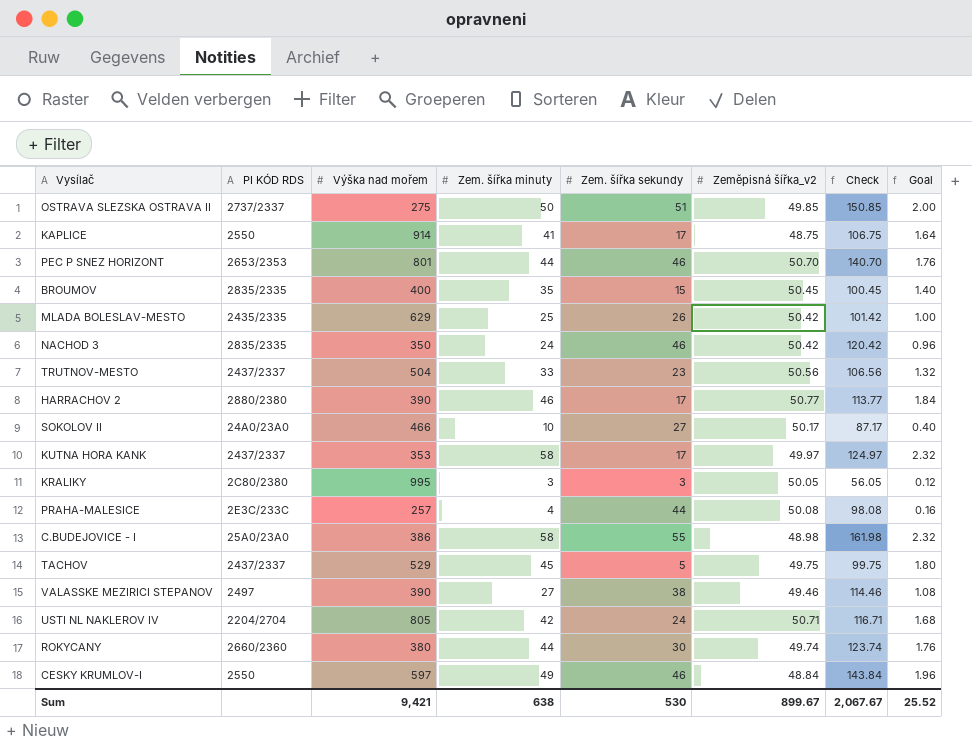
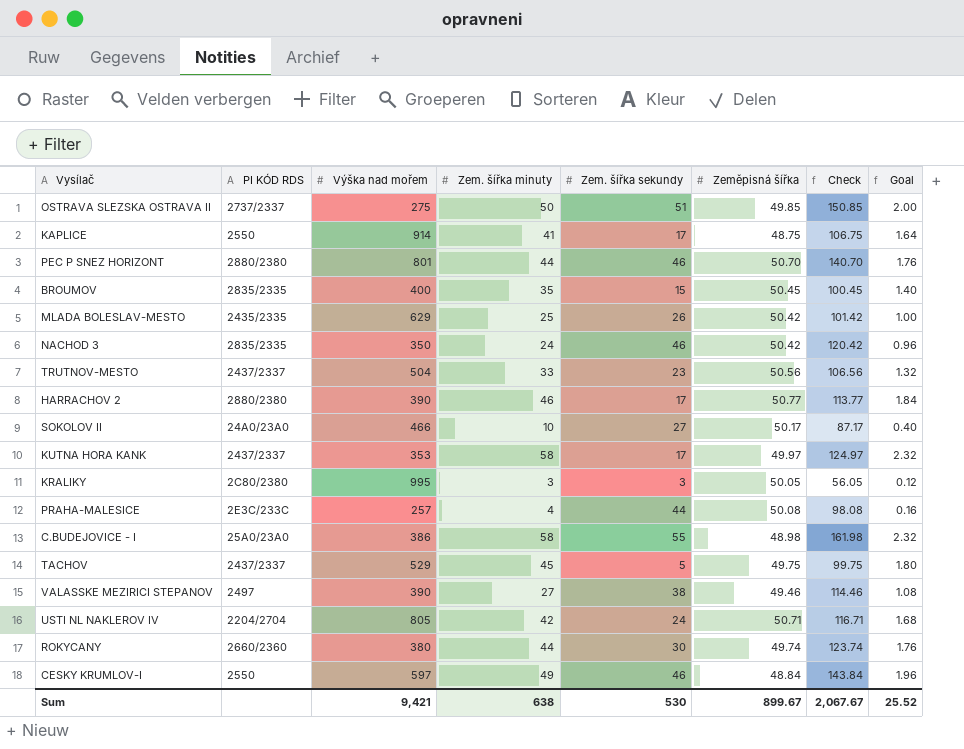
column name: Zeměpisná šířka_v2 -> Zeměpisná šířka
PEC P SNEZ HORIZONT | PI KÓD RDS: 2653/2353 -> 2880/2380

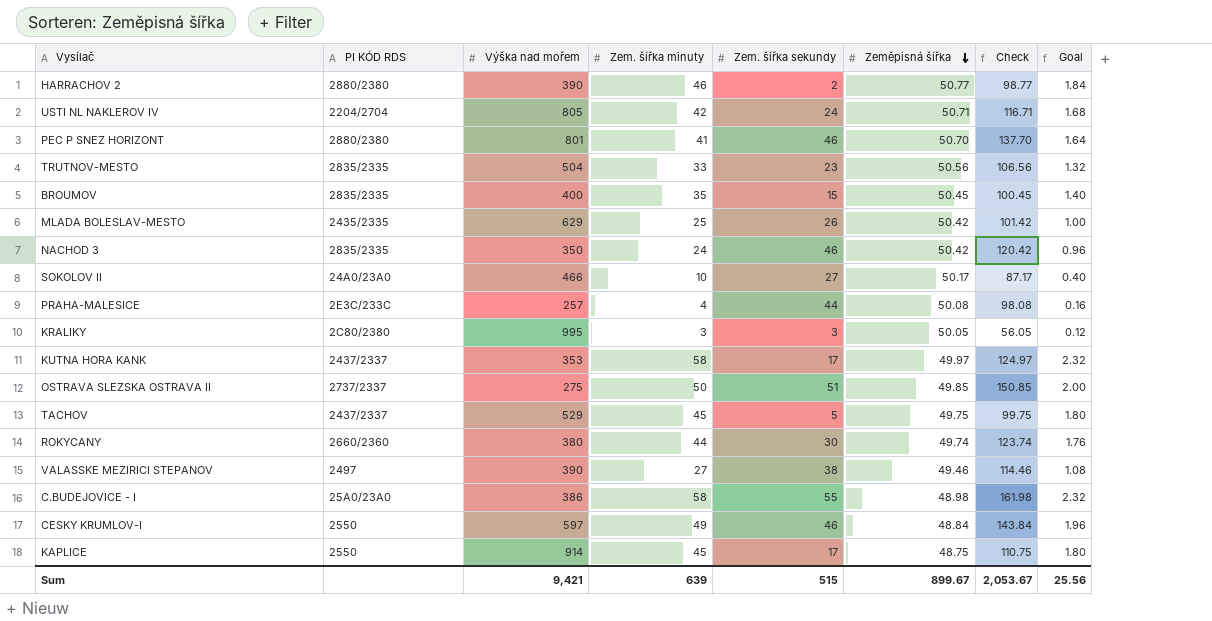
row order: none -> Zeměpisná šířka descending
HARRACHOV 2 | Zem. šířka sekundy: 17 -> 2
HARRACHOV 2 | Check: 113.77 -> 98.77
PEC P SNEZ HORIZONT | Zem. šířka minuty: 44 -> 41
PEC P SNEZ HORIZONT | Check: 140.70 -> 137.70
PEC P SNEZ HORIZONT | Goal: 1.76 -> 1.64
TRUTNOV-MESTO | PI KÓD RDS: 2437/2337 -> 2835/2335
KAPLICE | Zem. šířka minuty: 41 -> 45
KAPLICE | Check: 106.75 -> 110.75
KAPLICE | Goal: 1.64 -> 1.80
Sum | Zem. šířka minuty: 638 -> 639
Sum | Zem. šířka sekundy: 530 -> 515
Sum | Check: 2,067.67 -> 2,053.67
Sum | Goal: 25.52 -> 25.56

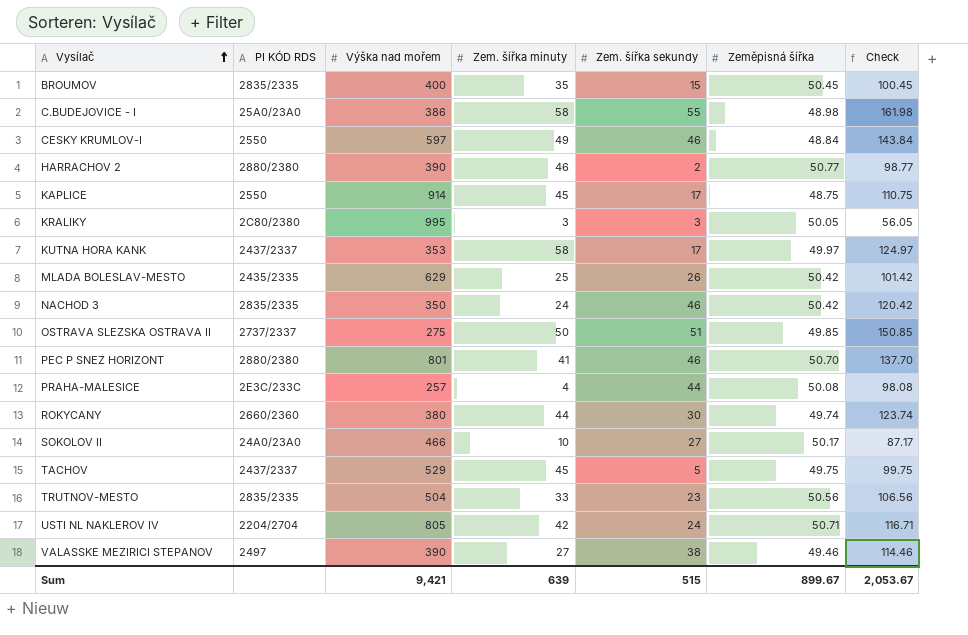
row order: Zeměpisná šířka descending -> Vysílač ascending
column Goal | formula: [Zem. šířka minuty] * 0.04 -> none

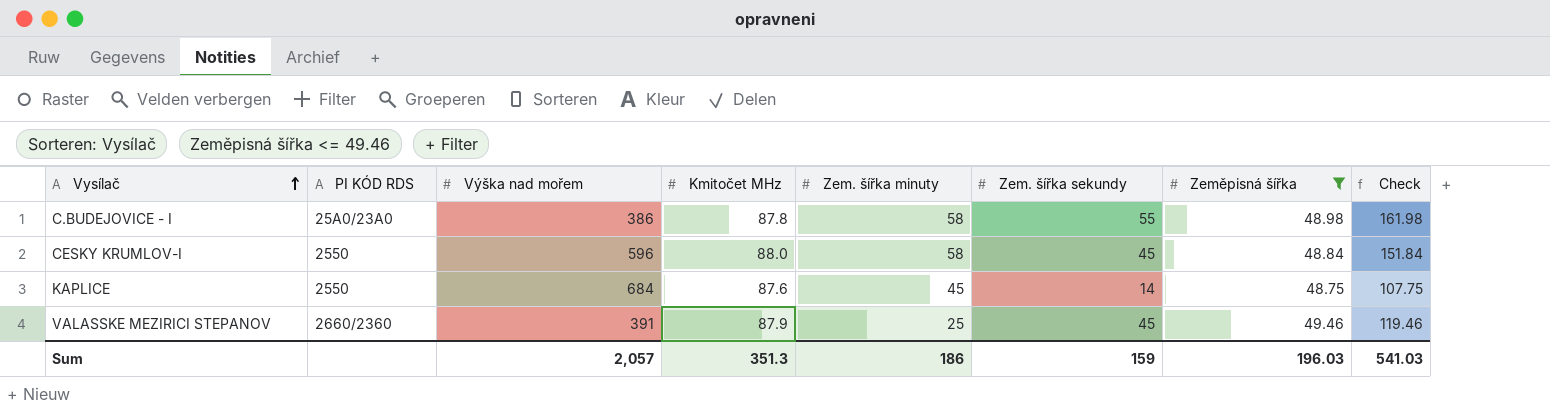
filter: none -> Zeměpisná šířka <= 49.46
column Kmitočet MHz | position: none -> 4
CESKY KRUMLOV-I | Výška nad mořem: 597 -> 596
CESKY KRUMLOV-I | Zem. šířka minuty: 49 -> 58
CESKY KRUMLOV-I | Zem. šířka sekundy: 46 -> 45
CESKY KRUMLOV-I | Check: 143.84 -> 151.84
KAPLICE | Výška nad mořem: 914 -> 684
KAPLICE | Zem. šířka sekundy: 17 -> 14
KAPLICE | Check: 110.75 -> 107.75
VALASSKE MEZIRICI STEPANOV | PI KÓD RDS: 2497 -> 2660/2360
VALASSKE MEZIRICI STEPANOV | Výška nad mořem: 390 -> 391
VALASSKE MEZIRICI STEPANOV | Zem. šířka minuty: 27 -> 25
VALASSKE MEZIRICI STEPANOV | Zem. šířka sekundy: 38 -> 45
VALASSKE MEZIRICI STEPANOV | Check: 114.46 -> 119.46
Sum | Výška nad mořem: 9,421 -> 2,057
Sum | Zem. šířka minuty: 639 -> 186
Sum | Zem. šířka sekundy: 515 -> 159
Sum | Zeměpisná šířka: 899.67 -> 196.03
Sum | Check: 2,053.67 -> 541.03

